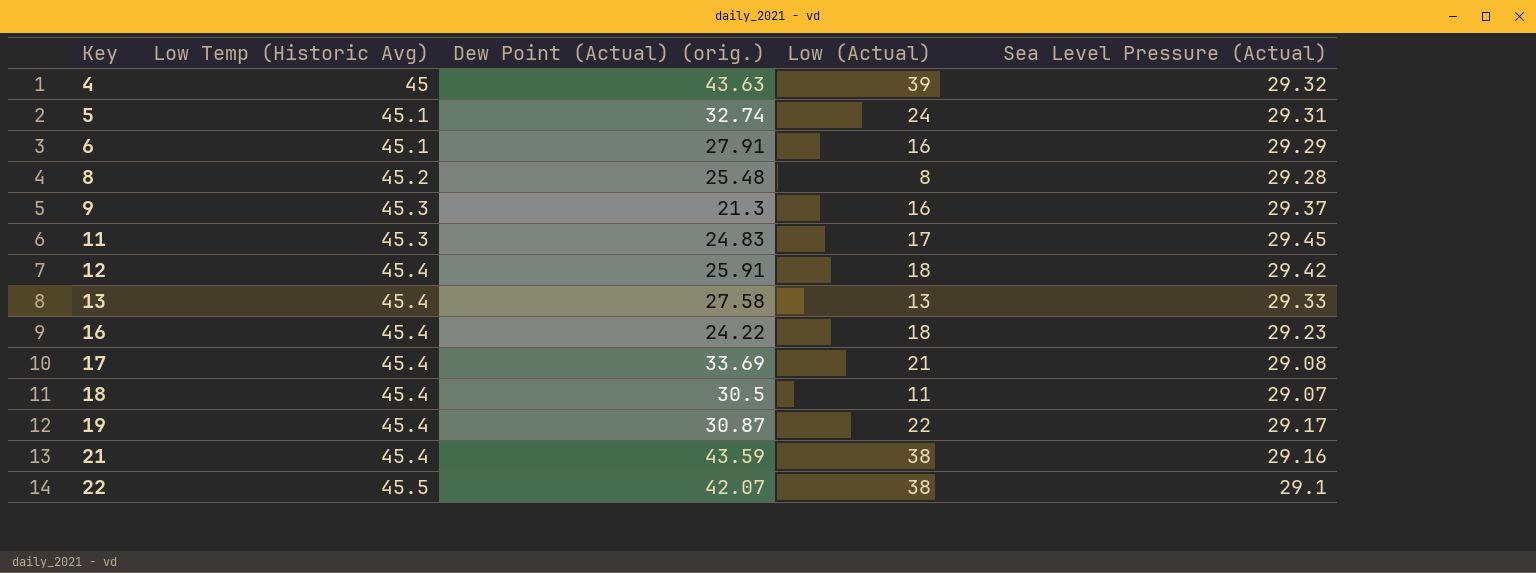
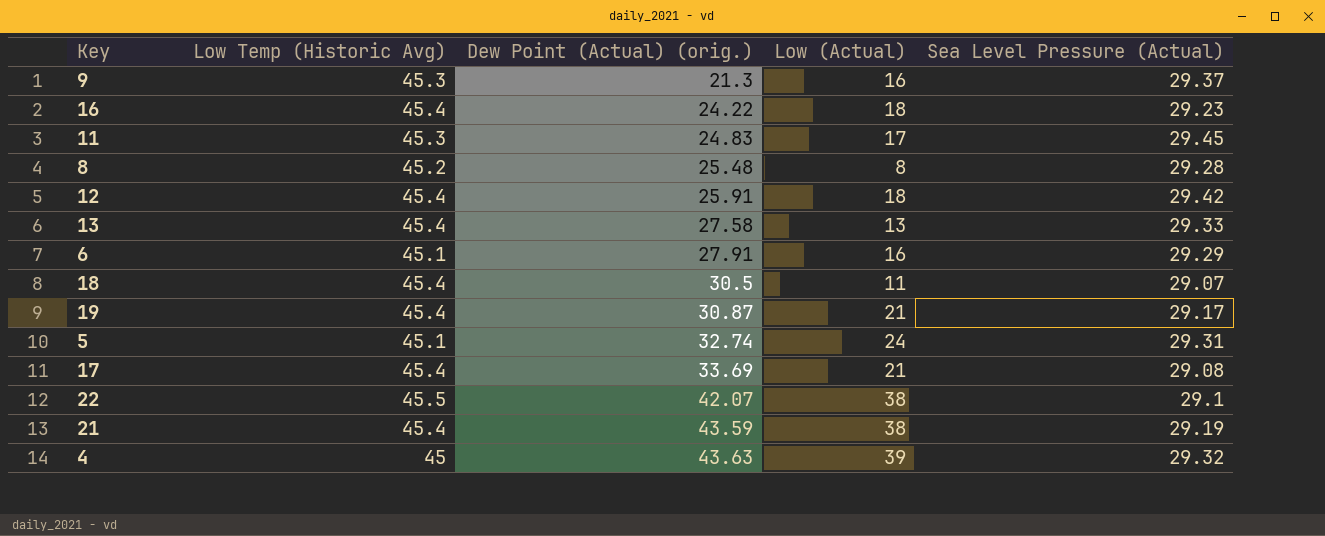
row order: Key ascending -> Dew Point (Actual) (orig.) ascending
19 | Low (Actual): 22 -> 21
21 | Sea Level Pressure (Actual): 29.16 -> 29.19

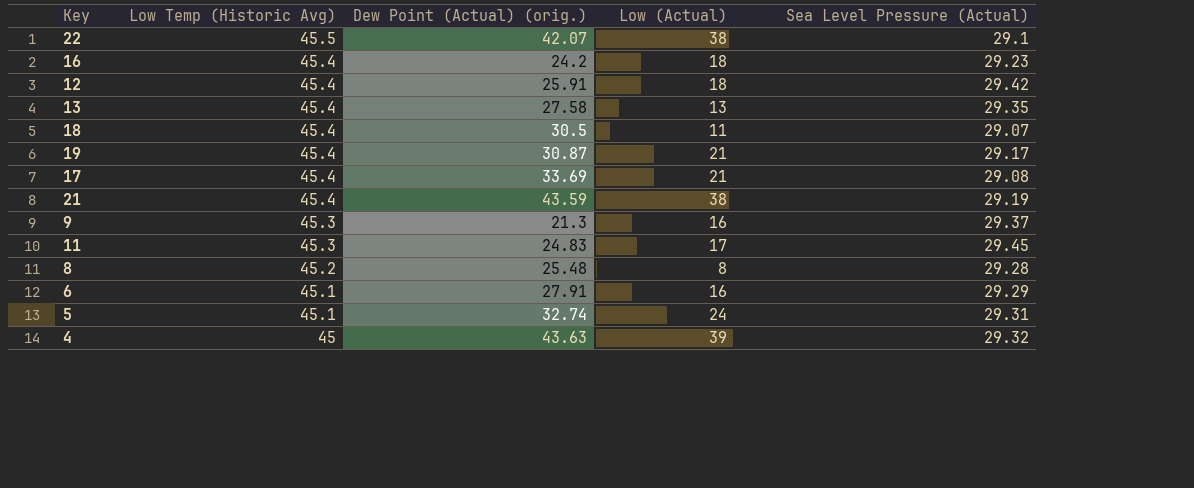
row order: Dew Point (Actual) (orig.) ascending -> Low Temp (Historic Avg) descending
16 | Dew Point (Actual) (orig.): 24.22 -> 24.2
13 | Sea Level Pressure (Actual): 29.33 -> 29.35

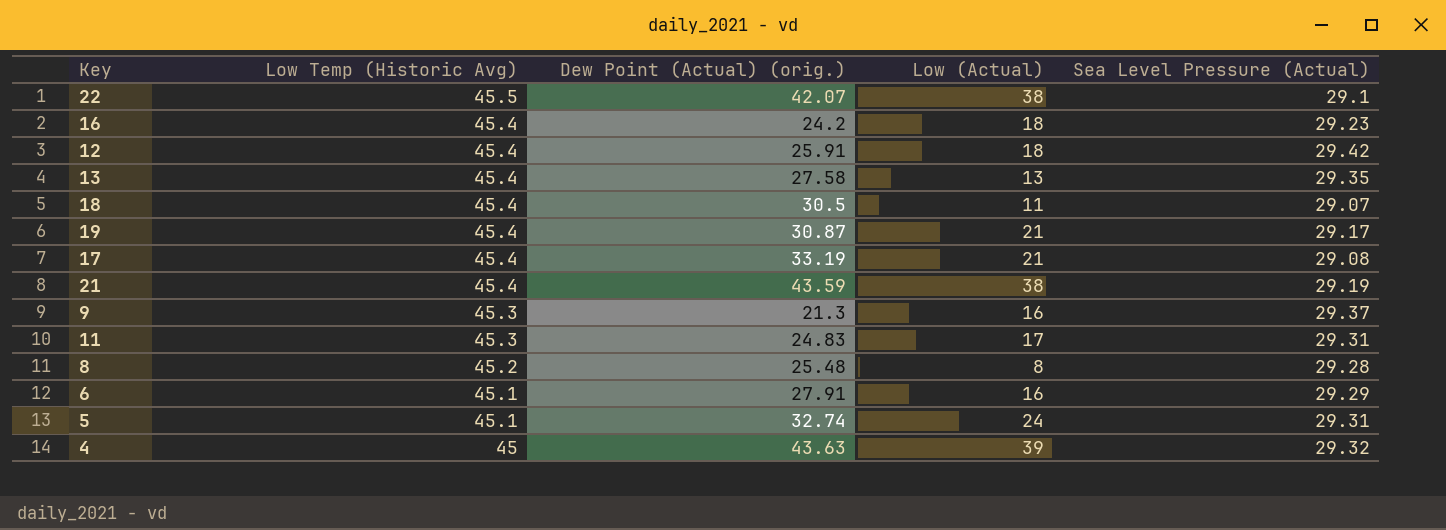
17 | Dew Point (Actual) (orig.): 33.69 -> 33.19
11 | Sea Level Pressure (Actual): 29.45 -> 29.31

